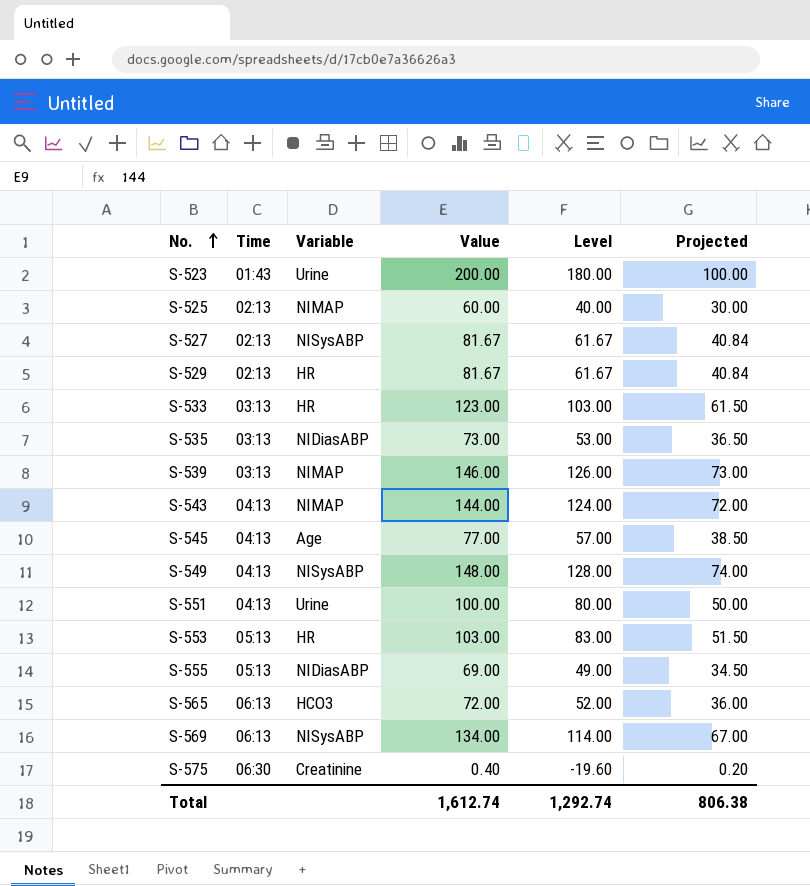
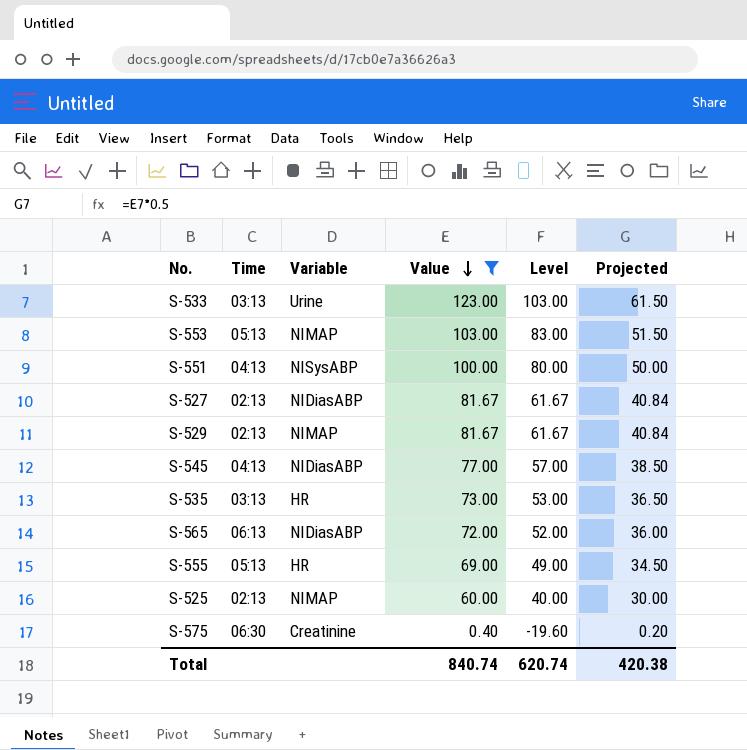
filter: none -> Value <= 123.00
row order: No. ascending -> Value descending
S-533 | Variable: HR -> Urine
S-553 | Variable: HR -> NIMAP
S-551 | Variable: Urine -> NISysABP
S-527 | Variable: NISysABP -> NIDiasABP
S-529 | Variable: HR -> NIMAP
S-545 | Variable: Age -> NIDiasABP
S-535 | Variable: NIDiasABP -> HR
S-565 | Variable: HCO3 -> NIDiasABP
S-555 | Variable: NIDiasABP -> HR
Total | Value: 1,612.74 -> 840.74
Total | Level: 1,292.74 -> 620.74
Total | Projected: 806.38 -> 420.38

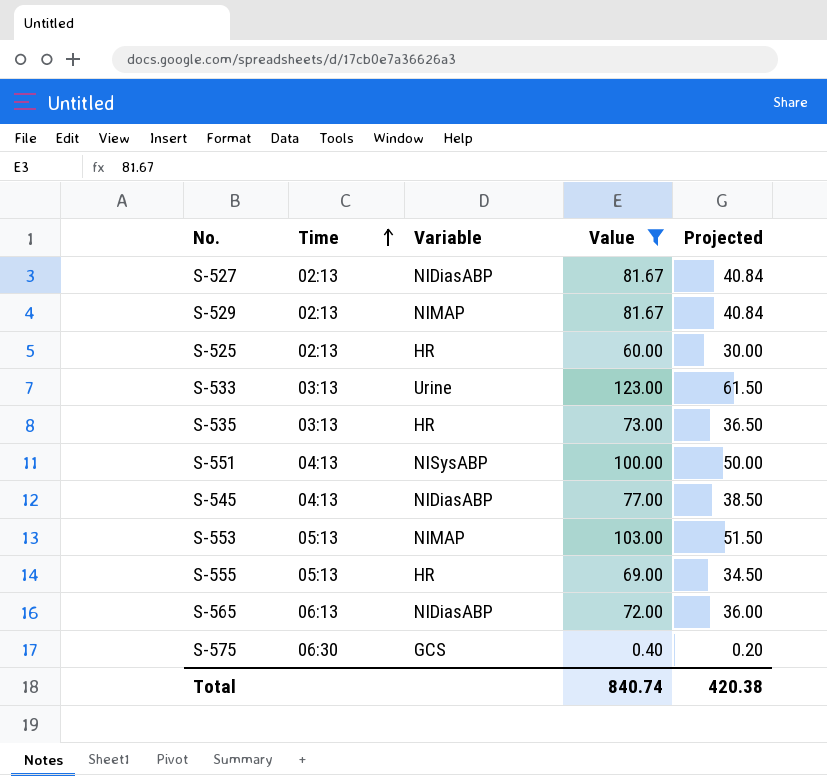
row order: Value descending -> Time ascending
column Level | formula: [Value] - 20 -> none
S-525 | Variable: NIMAP -> HR
S-575 | Variable: Creatinine -> GCS

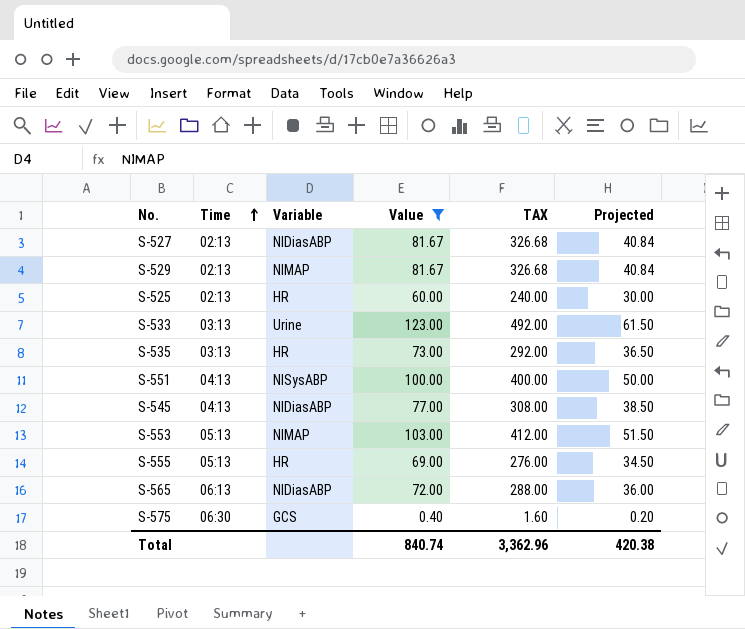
column TAX | formula: none -> [Value] * 4

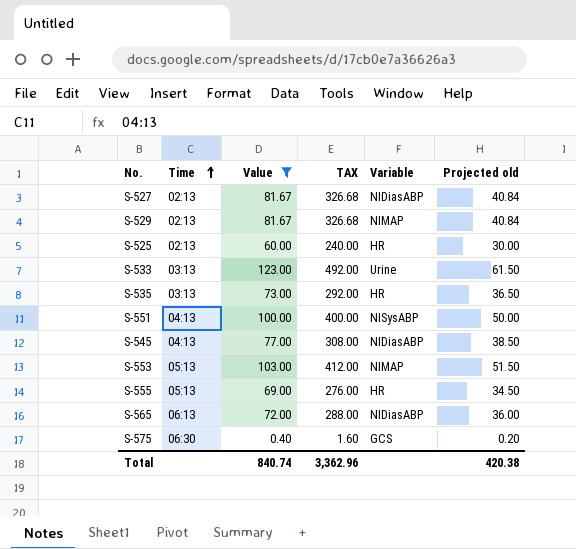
column Variable | position: 3 -> 5
column name: Projected -> Projected old

